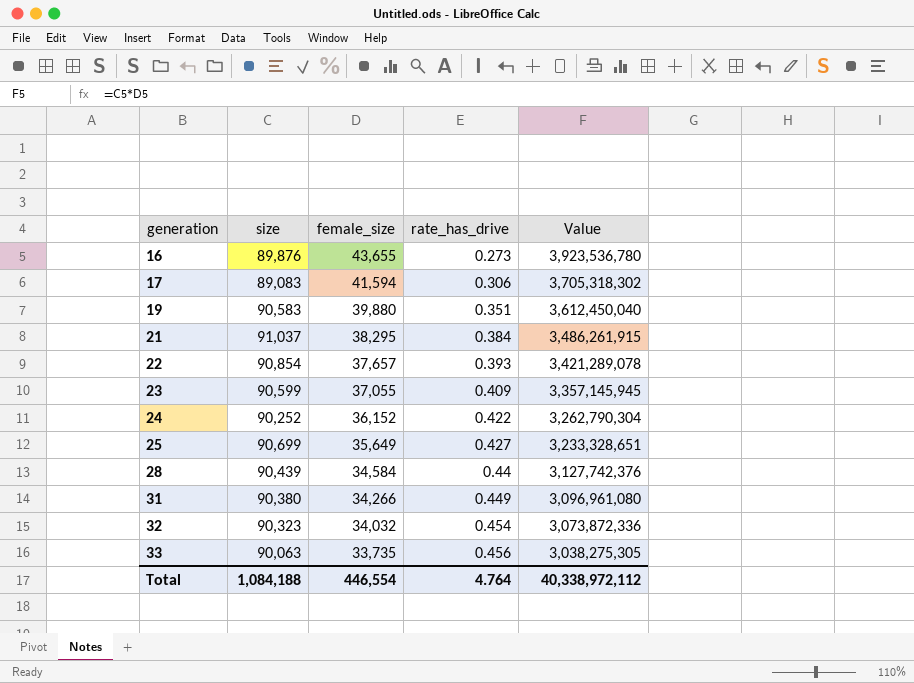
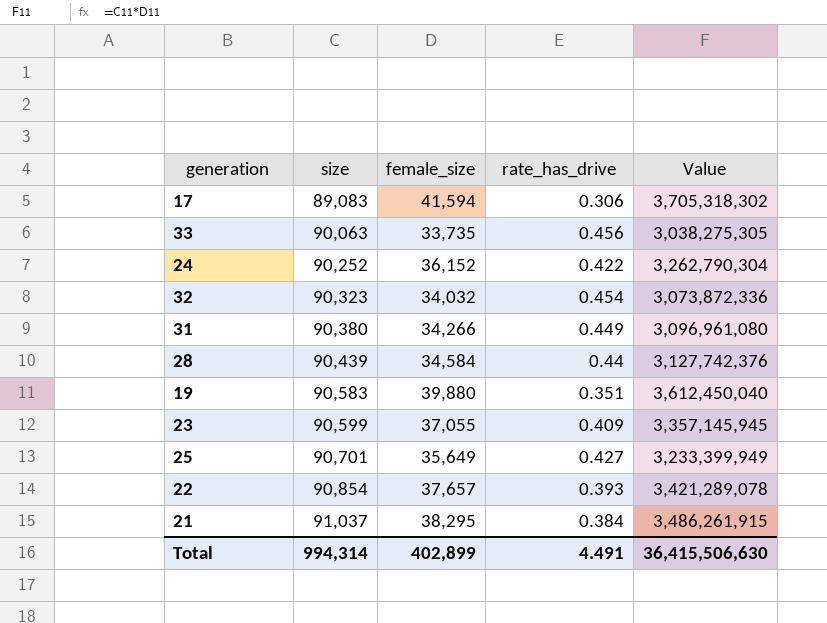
row order: generation ascending -> size ascending
row 16: 89,876 | 43,655 | 0.273 | 3,923,536,780 -> none
25 | size: 90,699 -> 90,701
25 | Value: 3,233,328,651 -> 3,233,399,949
Total | size: 1,084,188 -> 994,314
Total | female_size: 446,554 -> 402,899
Total | rate_has_drive: 4.764 -> 4.491
Total | Value: 40,338,972,112 -> 36,415,506,630

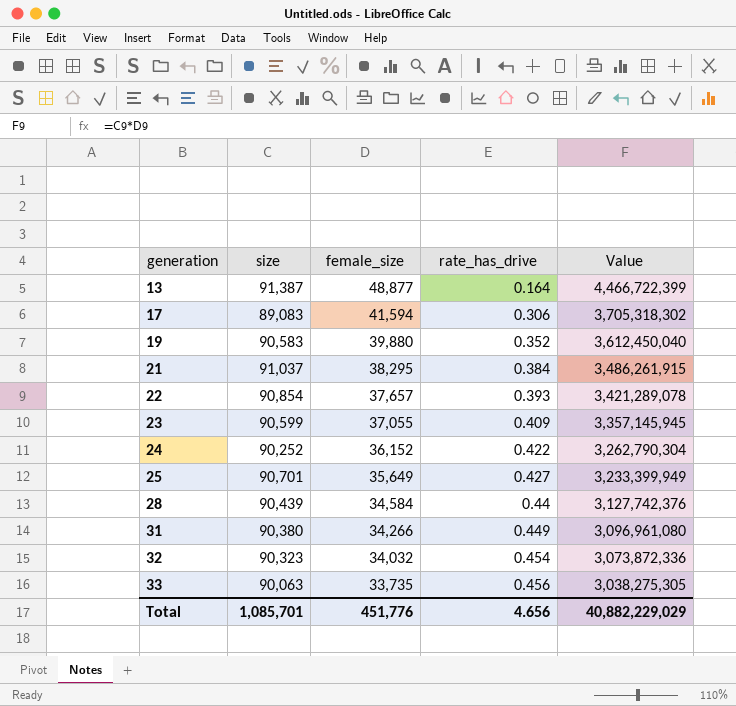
row order: size ascending -> generation ascending
row 13: none -> 91,387 | 48,877 | 0.164 | 4,466,722,399
19 | rate_has_drive: 0.351 -> 0.352
Total | size: 994,314 -> 1,085,701
Total | female_size: 402,899 -> 451,776
Total | rate_has_drive: 4.491 -> 4.656
Total | Value: 36,415,506,630 -> 40,882,229,029

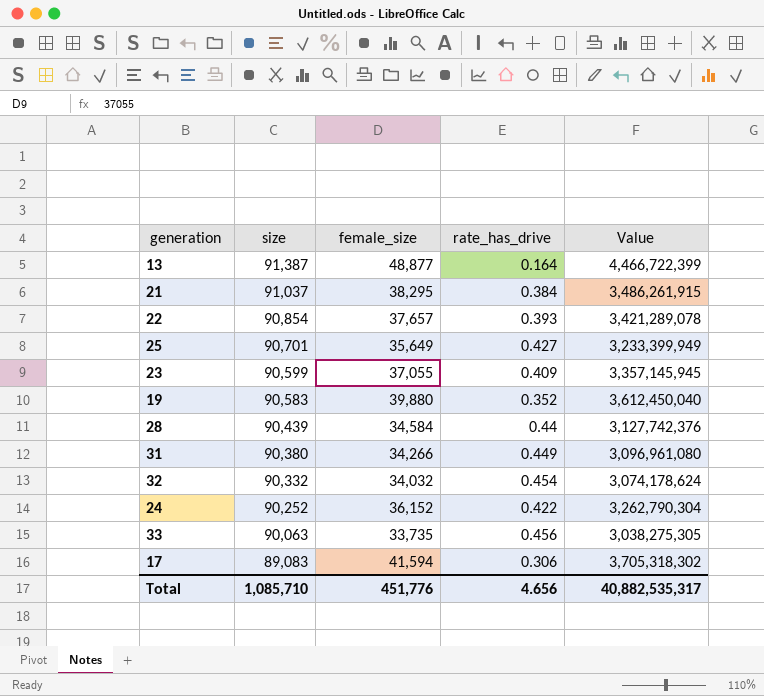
row order: generation ascending -> size descending
32 | size: 90,323 -> 90,332
32 | Value: 3,073,872,336 -> 3,074,178,624
Total | size: 1,085,701 -> 1,085,710
Total | Value: 40,882,229,029 -> 40,882,535,317

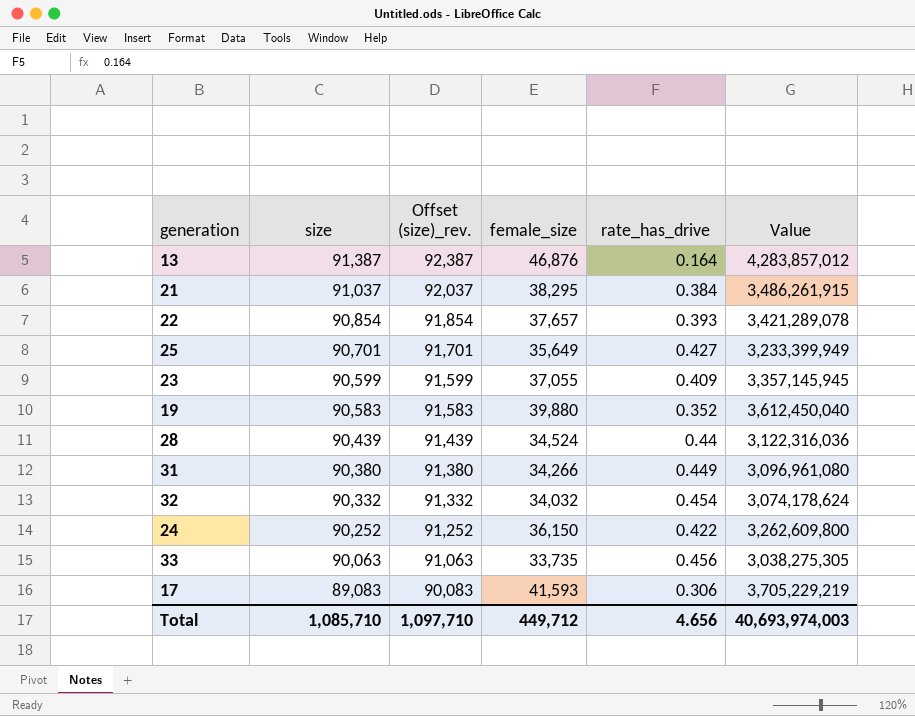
column Offset (size)_rev. | formula: none -> [size] + 1000
13 | female_size: 48,877 -> 46,876
13 | Value: 4,466,722,399 -> 4,283,857,012
28 | female_size: 34,584 -> 34,524
28 | Value: 3,127,742,376 -> 3,122,316,036
24 | female_size: 36,152 -> 36,150
24 | Value: 3,262,790,304 -> 3,262,609,800
17 | female_size: 41,594 -> 41,593
17 | Value: 3,705,318,302 -> 3,705,229,219
Total | female_size: 451,776 -> 449,712
Total | Value: 40,882,535,317 -> 40,693,974,003

